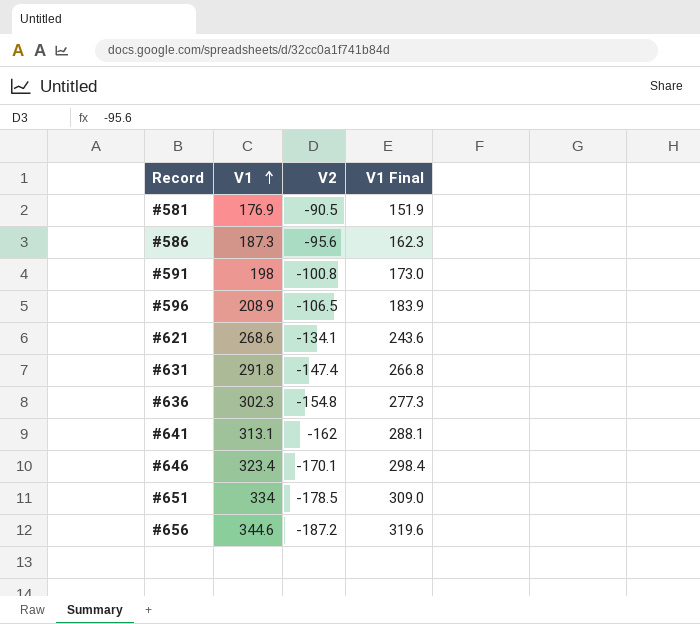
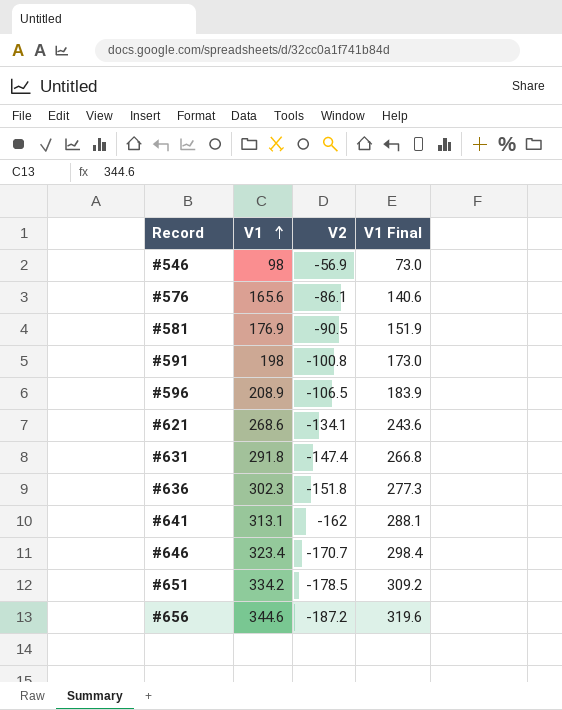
row #586: 187.3 | -95.6 | 162.3 -> none
row #546: none -> 98 | -56.9 | 73.0
row #576: none -> 165.6 | -86.1 | 140.6
#636 | V2: -154.8 -> -151.8
#646 | V2: -170.1 -> -170.7
#651 | V1: 334 -> 334.2
#651 | V1 Final: 309.0 -> 309.2

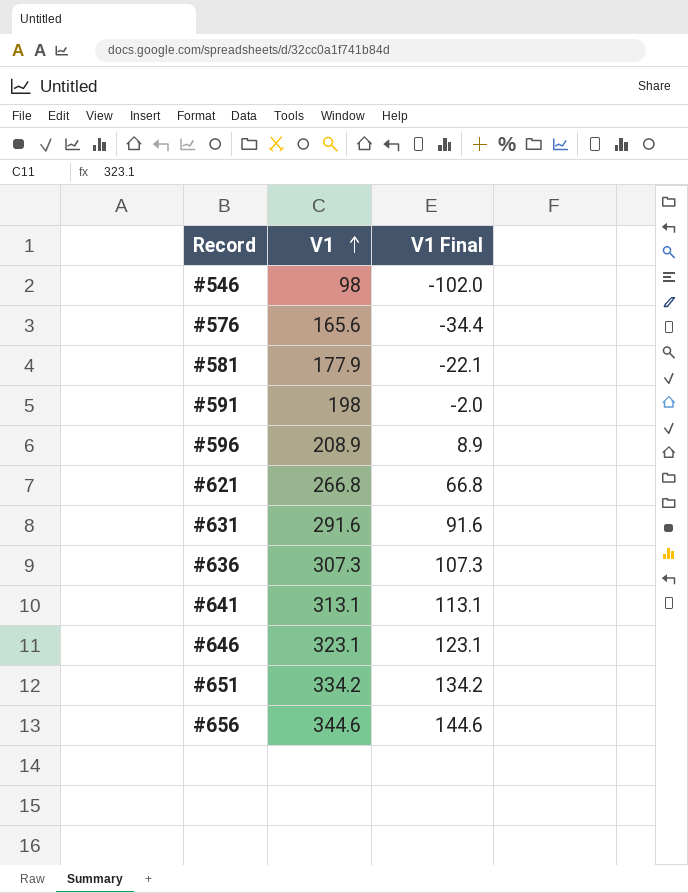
column V2 | position: 3 -> none
column V1 Final | formula: [V1] - 25 -> [V1] - 200
#581 | V1: 176.9 -> 177.9
#621 | V1: 268.6 -> 266.8
#631 | V1: 291.8 -> 291.6
#636 | V1: 302.3 -> 307.3
#646 | V1: 323.4 -> 323.1

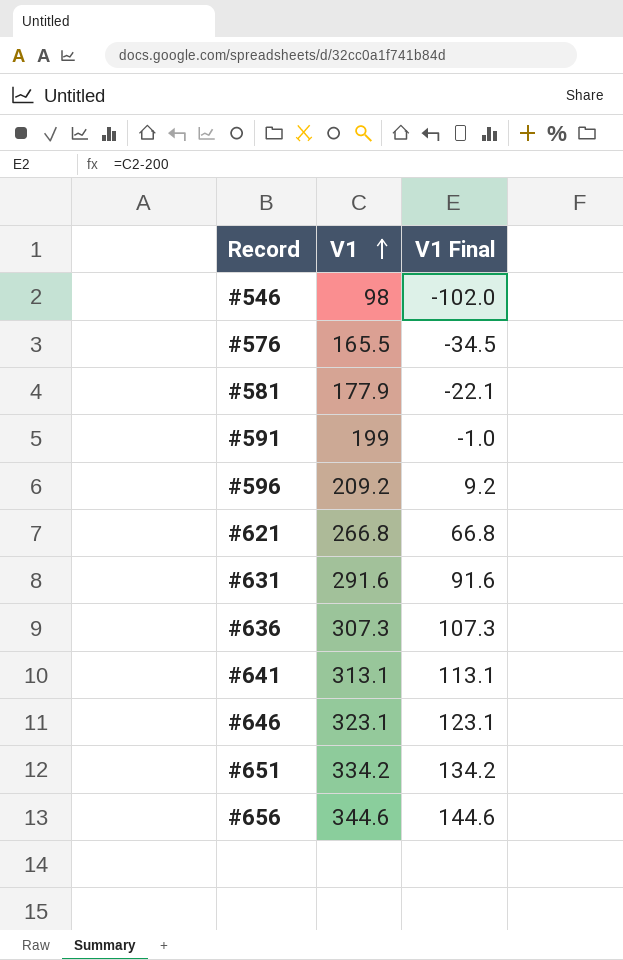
#576 | V1: 165.6 -> 165.5
#576 | V1 Final: -34.4 -> -34.5
#591 | V1: 198 -> 199
#591 | V1 Final: -2.0 -> -1.0
#596 | V1: 208.9 -> 209.2
#596 | V1 Final: 8.9 -> 9.2

